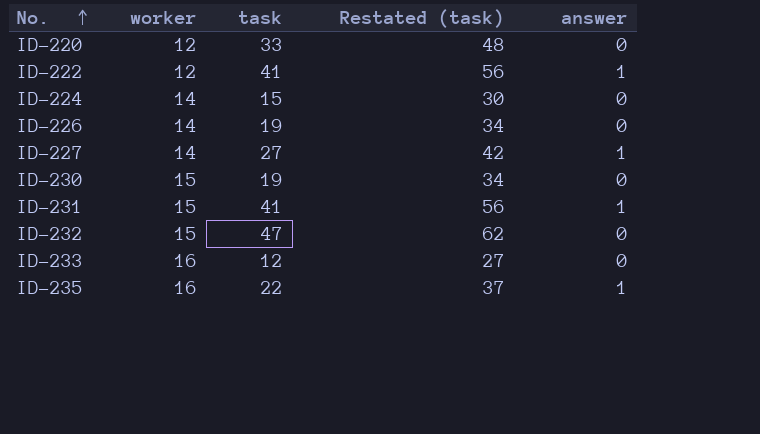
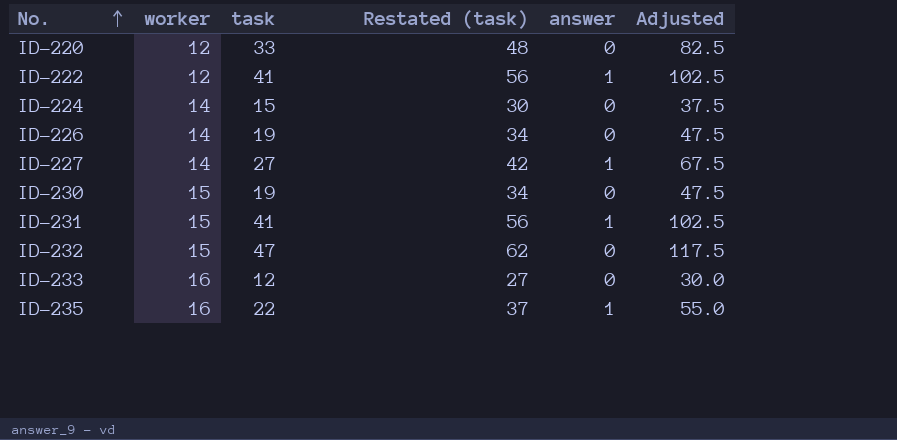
column Adjusted | formula: none -> [task] * 2.5

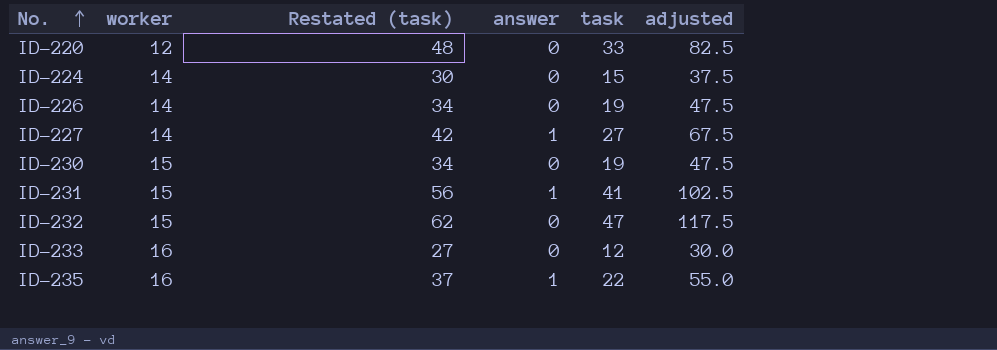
column task | position: 3 -> 5
column name: Adjusted -> adjusted
row ID-222: 12 | 41 | 56 | 1 | 102.5 -> none

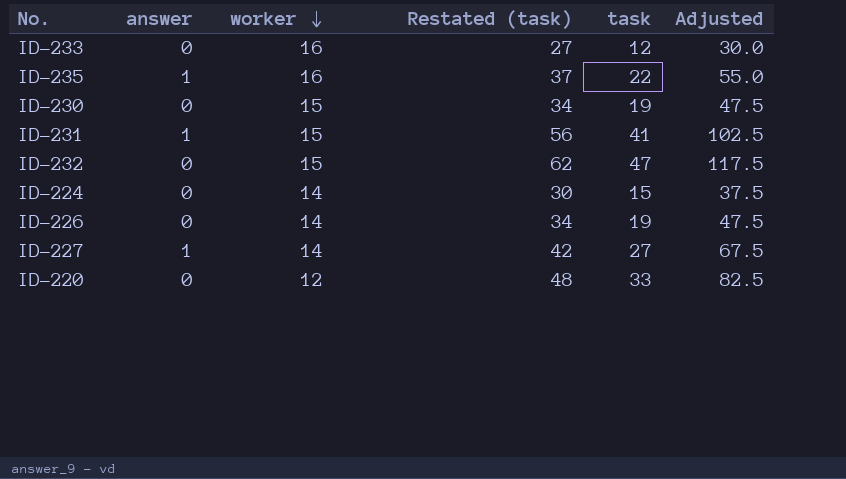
row order: No. ascending -> worker descending
column answer | position: 4 -> 2
column name: adjusted -> Adjusted

